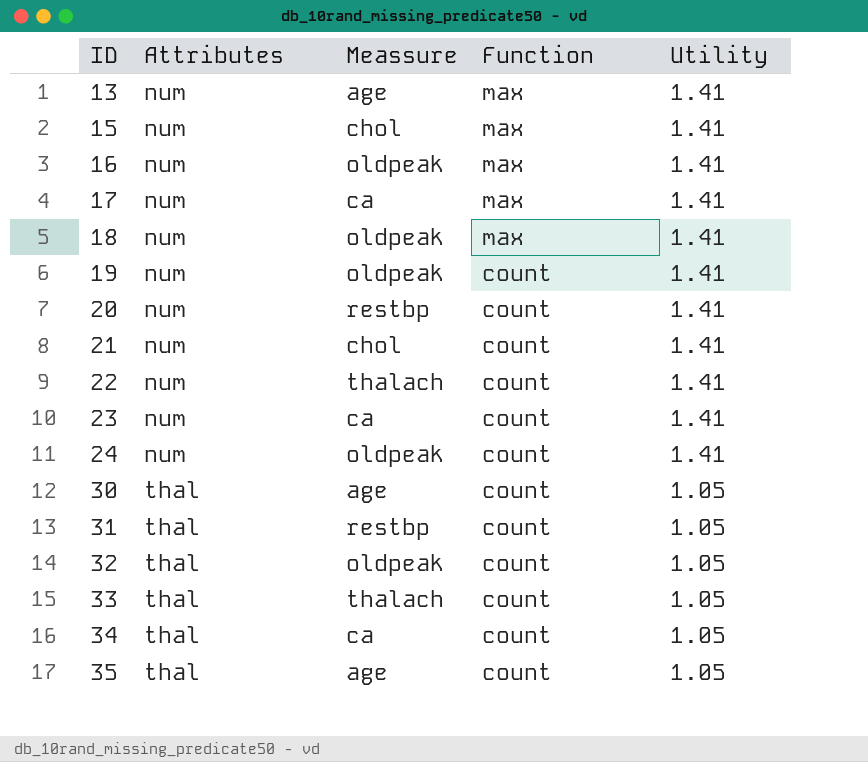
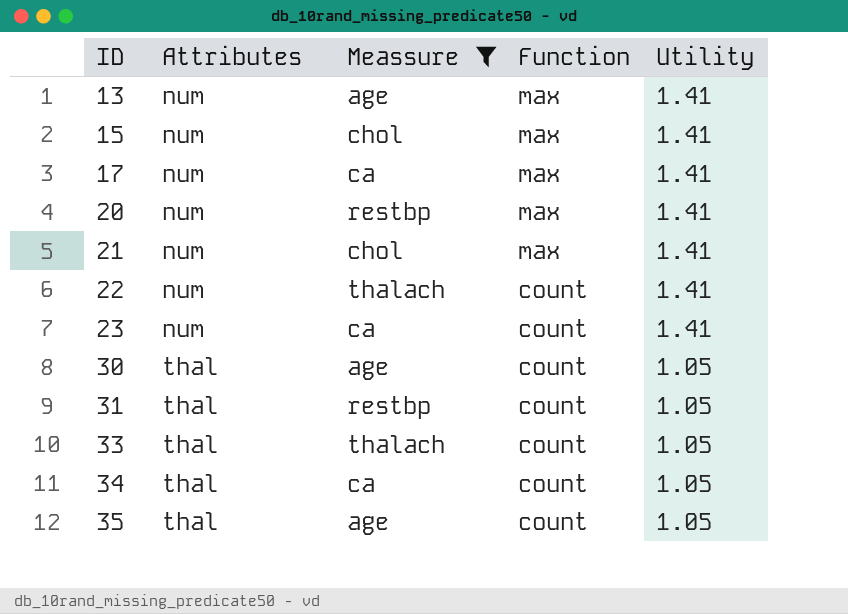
filter: none -> Meassure != oldpeak
20 | Function: count -> max
21 | Function: count -> max

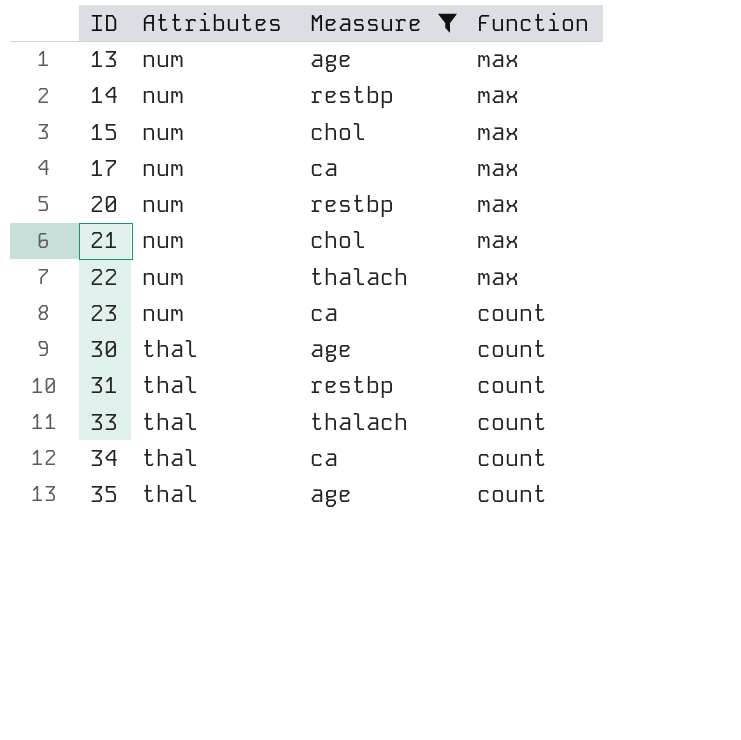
column Utility | position: 5 -> none
row 14: none -> num | restbp | max
22 | Function: count -> max

